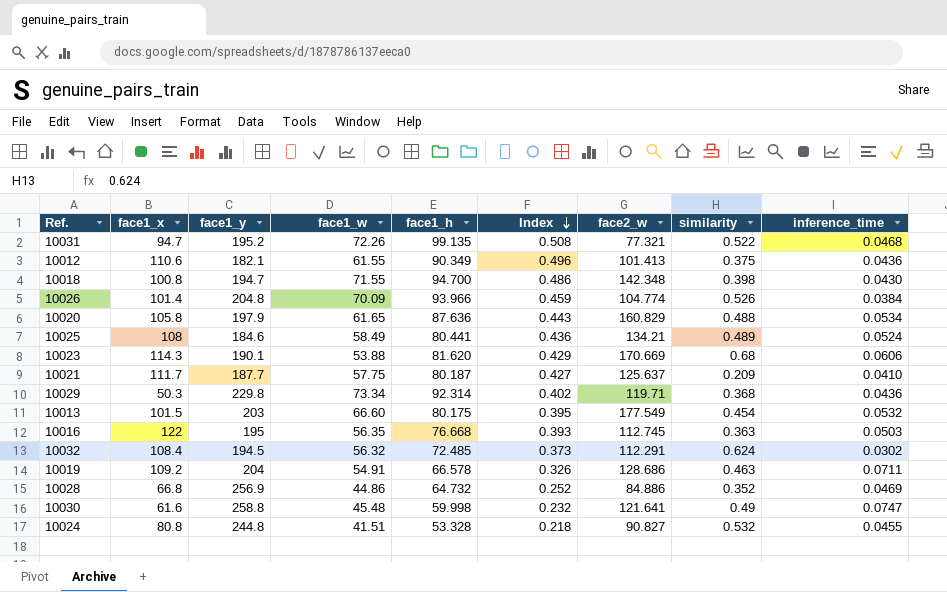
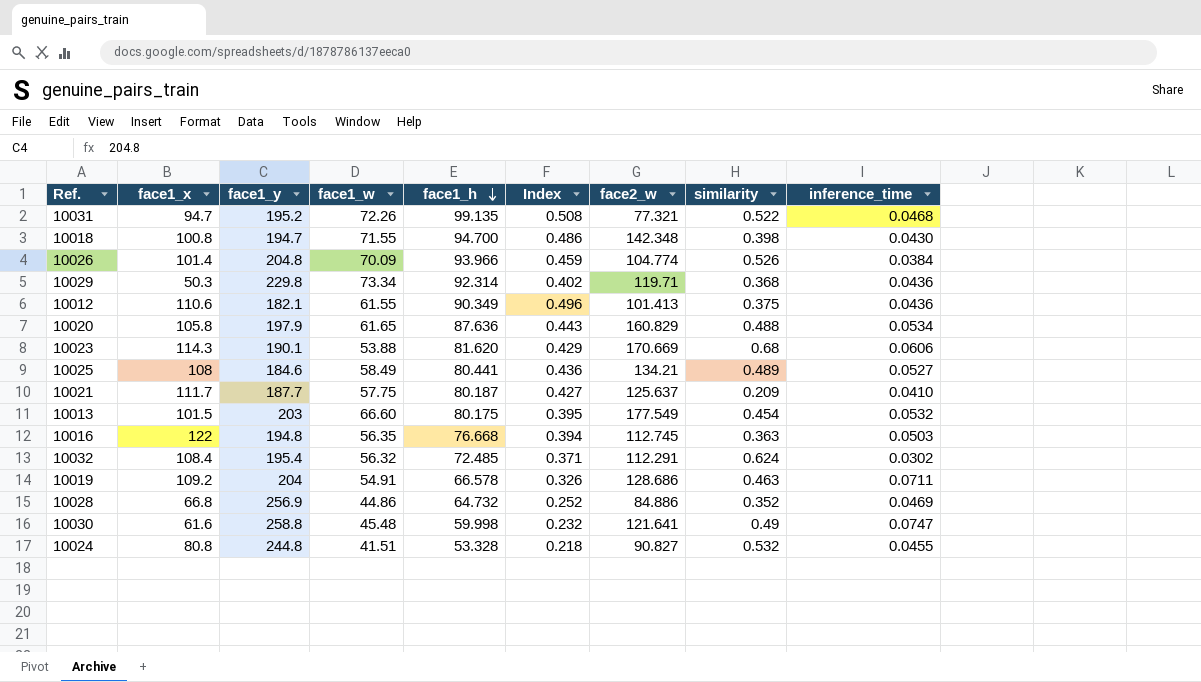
row order: Index descending -> face1_h descending
10025 | inference_time: 0.0524 -> 0.0527
10016 | face1_y: 195 -> 194.8
10016 | Index: 0.393 -> 0.394
10032 | face1_y: 194.5 -> 195.4
10032 | Index: 0.373 -> 0.371

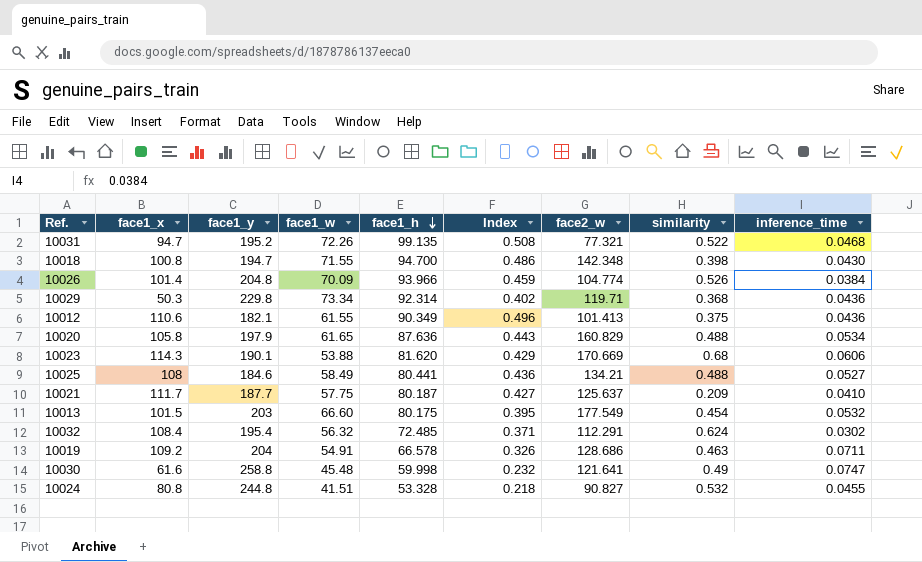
row 10016: 122 | 194.8 | 56.35 | 76.668 | 0.394 | 112.745 | 0.363 | 0.0503 -> none
row 10028: 66.8 | 256.9 | 44.86 | 64.732 | 0.252 | 84.886 | 0.352 | 0.0469 -> none
10025 | similarity: 0.489 -> 0.488

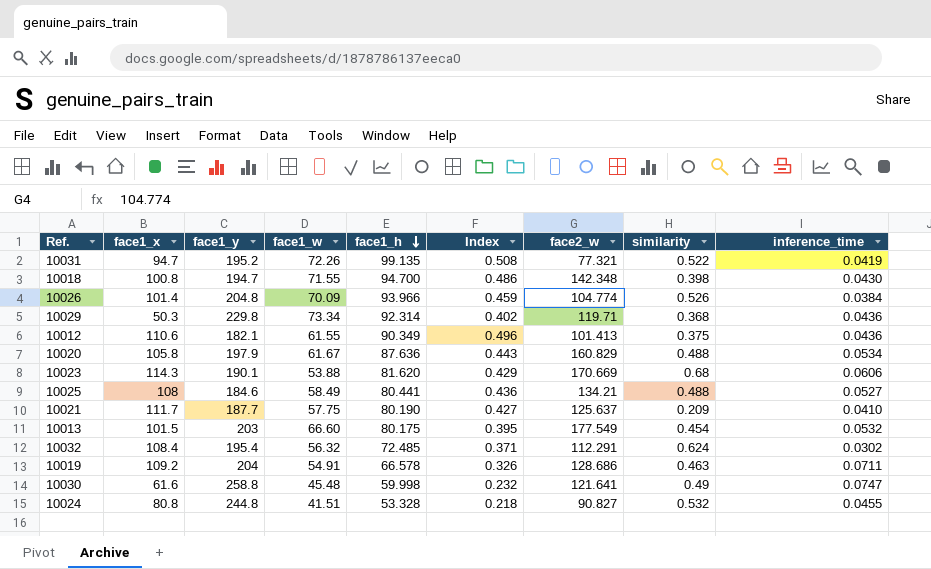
10031 | inference_time: 0.0468 -> 0.0419
10020 | face1_w: 61.65 -> 61.67
10021 | face1_h: 80.187 -> 80.190

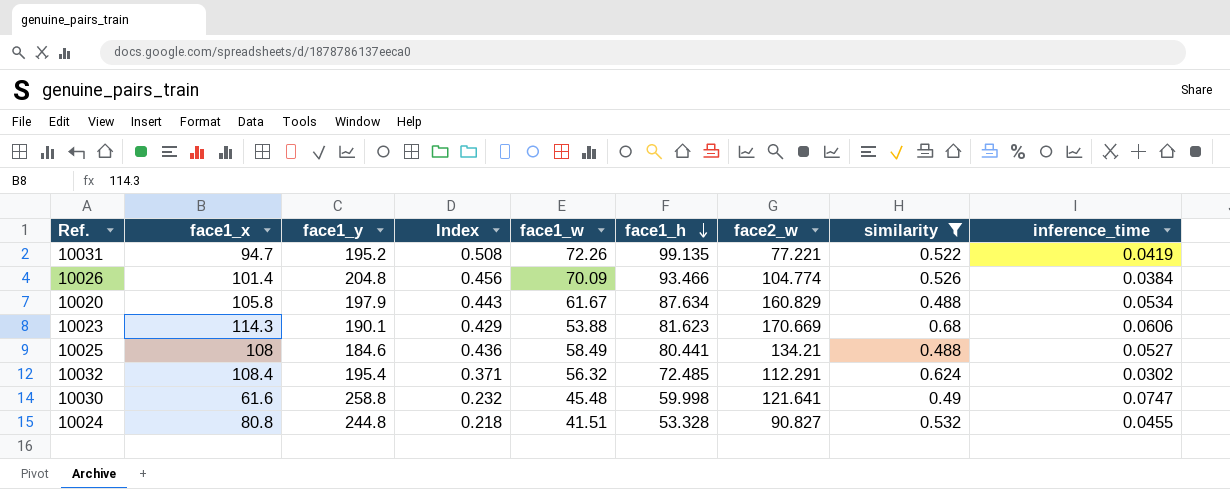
filter: none -> similarity >= 0.488
column Index | position: 6 -> 4
10031 | face2_w: 77.321 -> 77.221
10026 | Index: 0.459 -> 0.456
10026 | face1_h: 93.966 -> 93.466
10020 | face1_h: 87.636 -> 87.634
10023 | face1_h: 81.620 -> 81.623

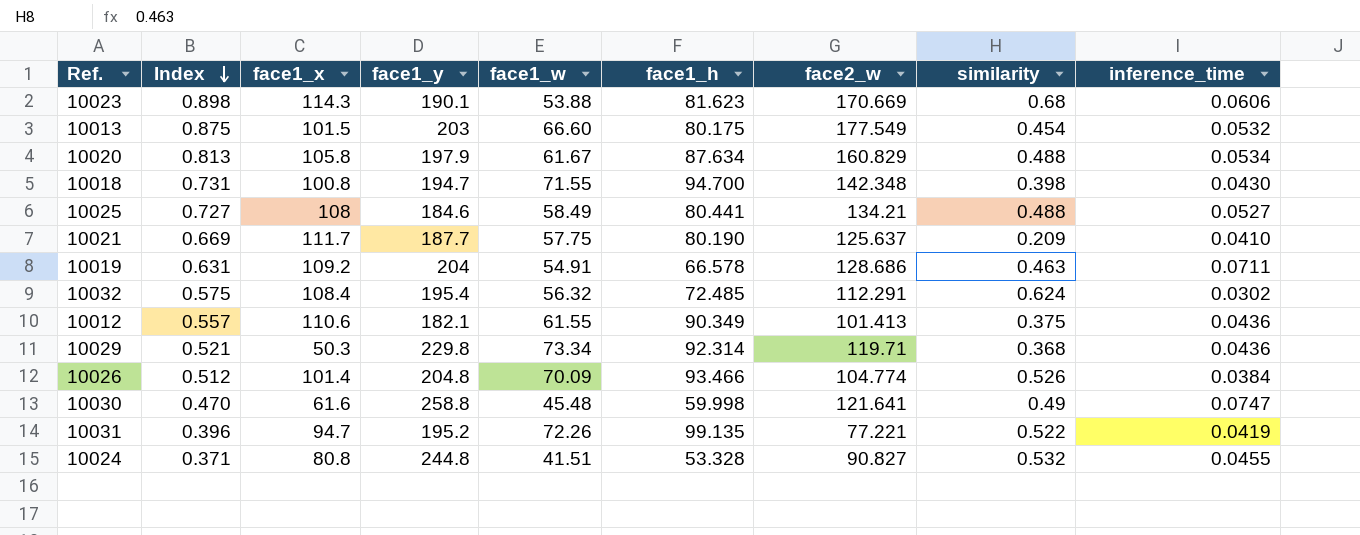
filter: similarity >= 0.488 -> none
row order: face1_h descending -> Index descending
column Index | formula: [face1_h] / [face1_y] -> [face2_w] / [face1_y]
column Index | position: 4 -> 2

